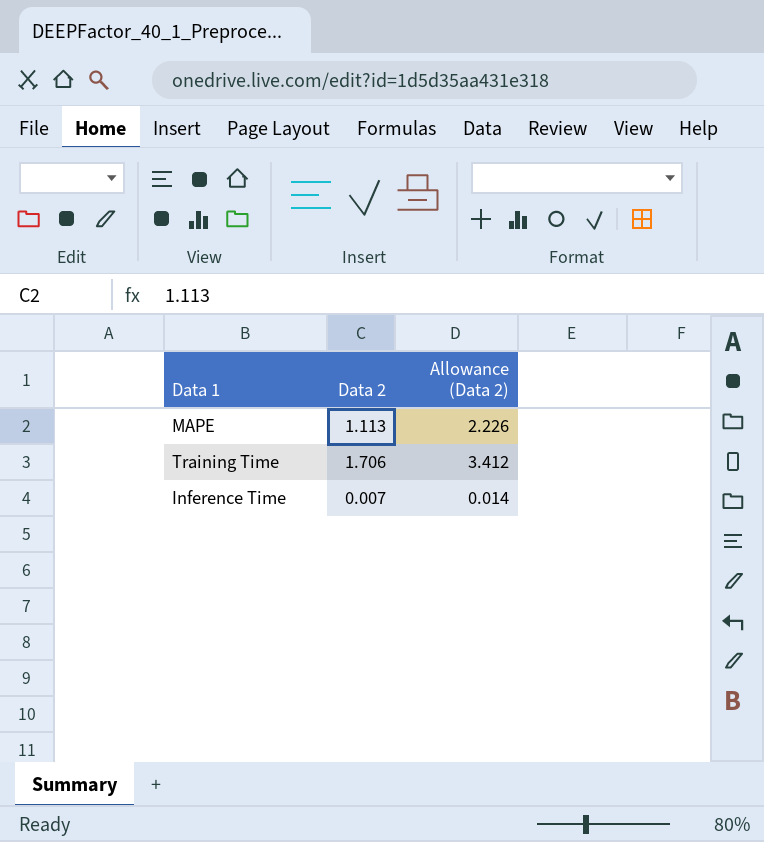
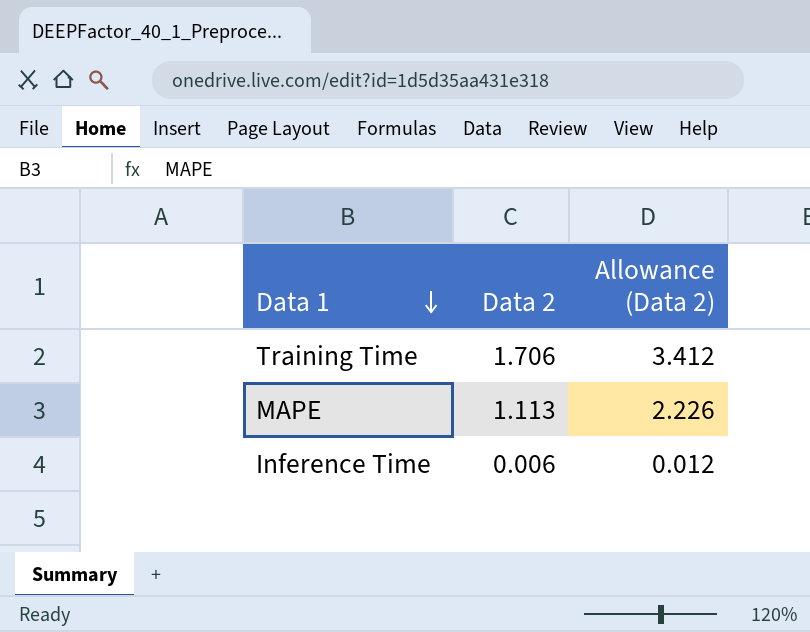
row order: none -> Data 1 descending
Inference Time | Data 2: 0.007 -> 0.006
Inference Time | Allowance (Data 2): 0.014 -> 0.012

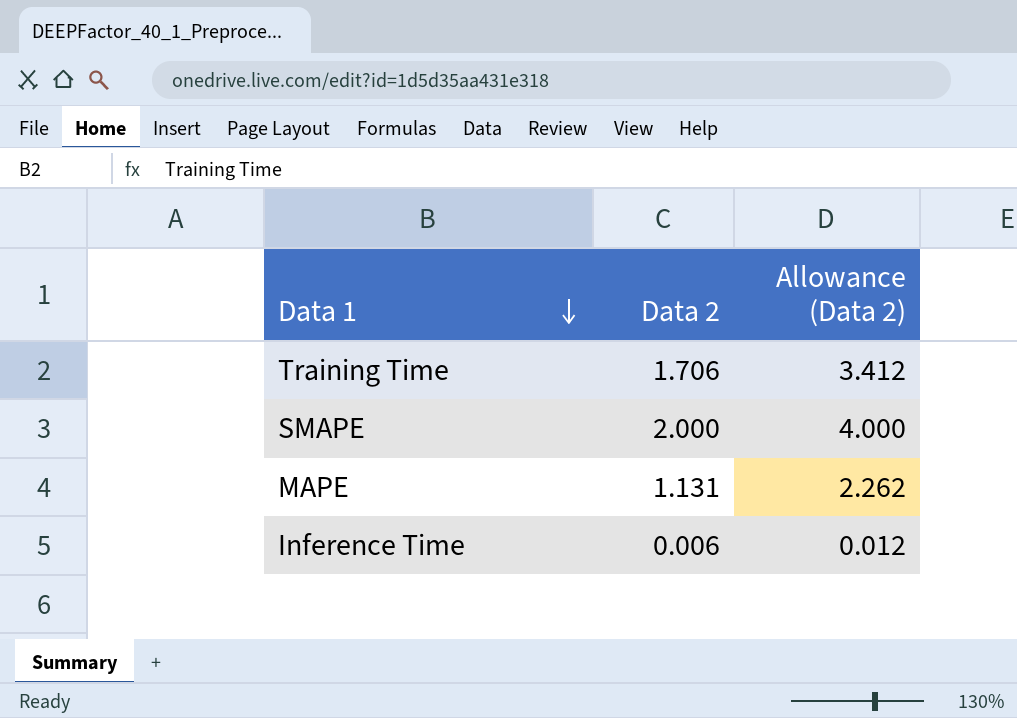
row SMAPE: none -> 2.000 | 4.000
MAPE | Data 2: 1.113 -> 1.131
MAPE | Allowance (Data 2): 2.226 -> 2.262

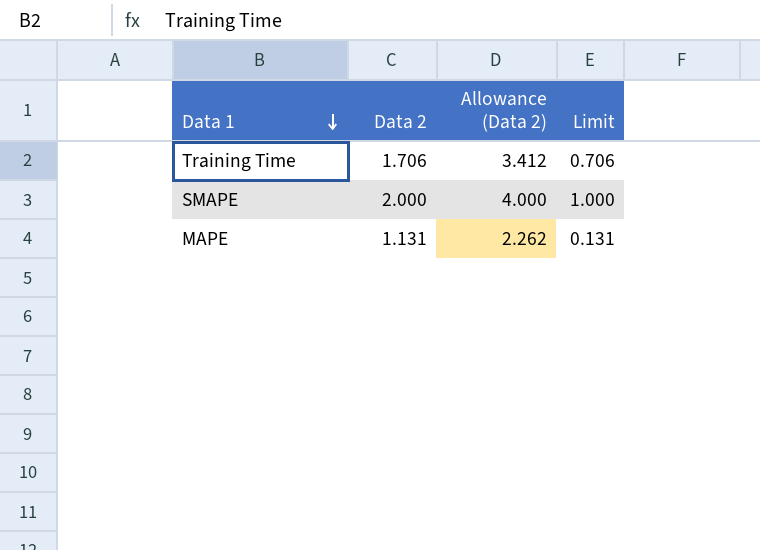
column Limit | formula: none -> [Data 2] - 1
row Inference Time: 0.006 | 0.012 -> none

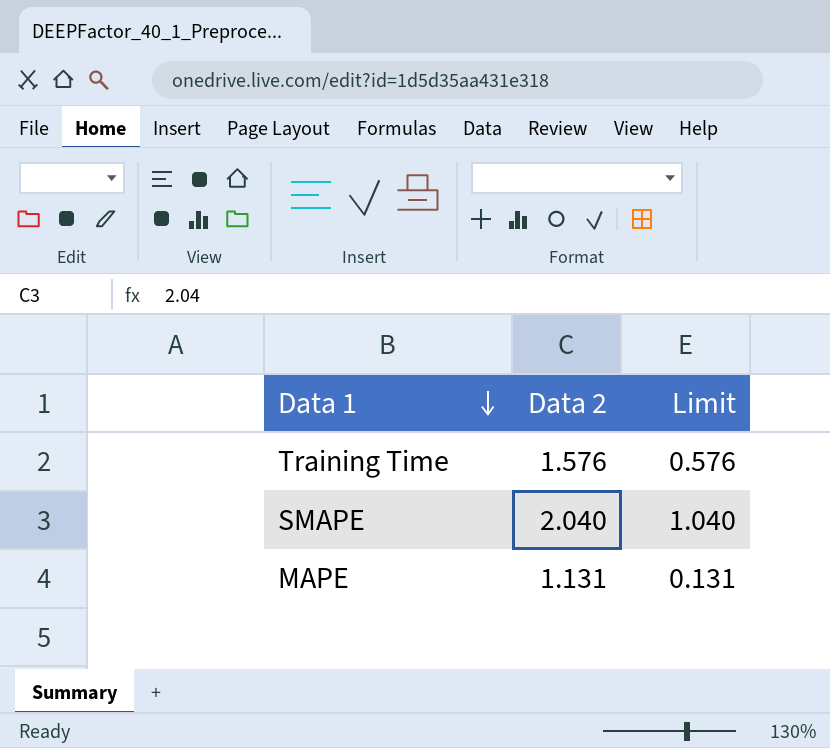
column Allowance (Data 2) | formula: [Data 2] * 2 -> none
Training Time | Data 2: 1.706 -> 1.576
Training Time | Limit: 0.706 -> 0.576
SMAPE | Data 2: 2.000 -> 2.040
SMAPE | Limit: 1.000 -> 1.040

